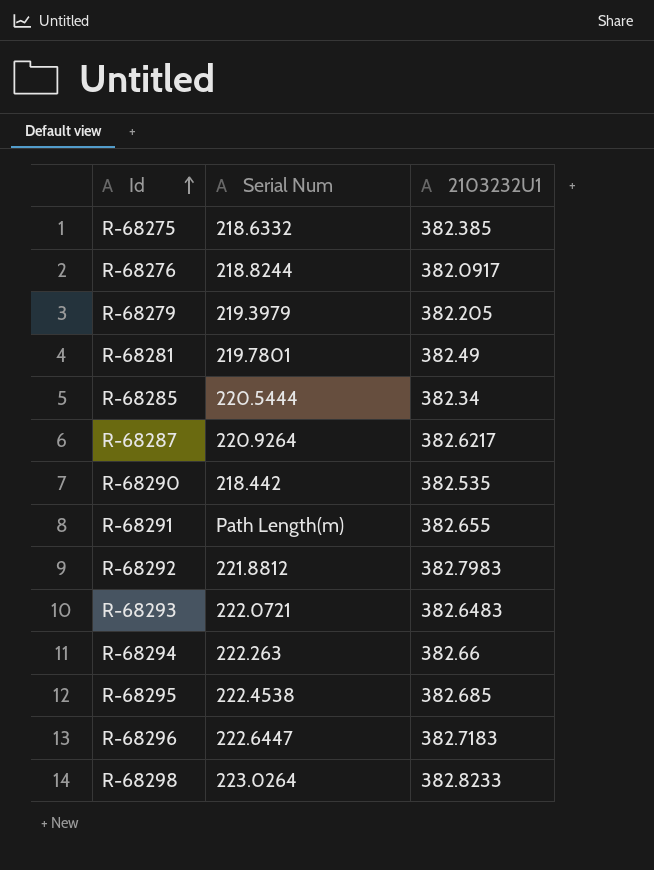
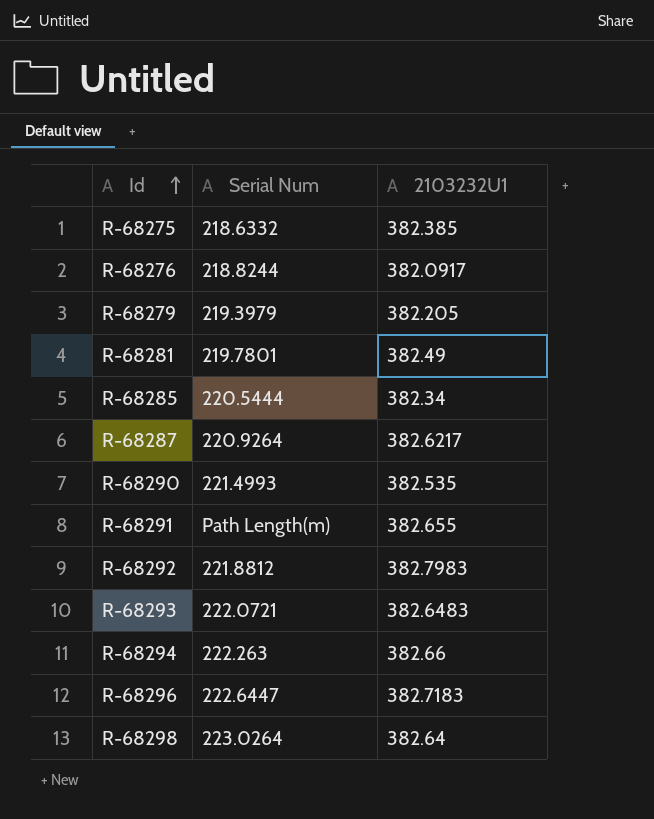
row R-68295: 222.4538 | 382.685 -> none
R-68290 | Serial Num: 218.442 -> 221.4993
R-68298 | 2103232U1: 382.8233 -> 382.64

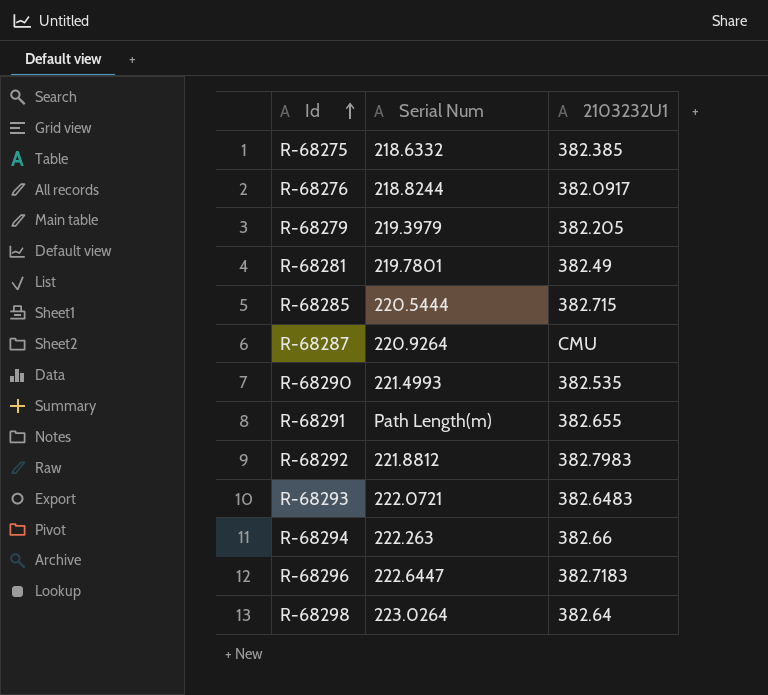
R-68285 | 2103232U1: 382.34 -> 382.715
R-68287 | 2103232U1: 382.6217 -> CMU

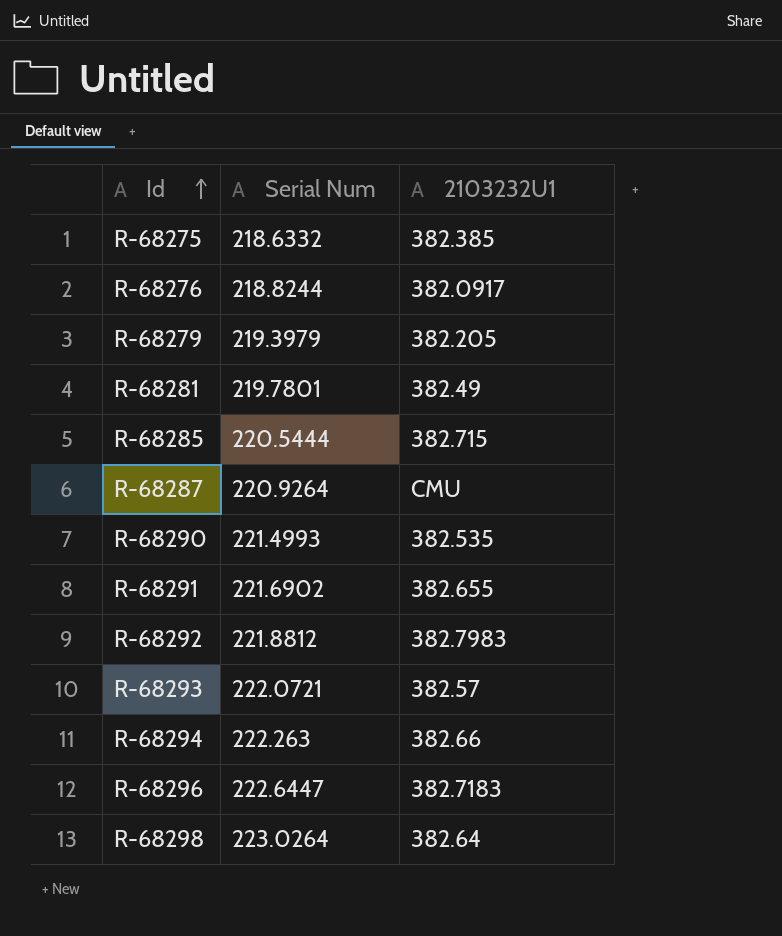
R-68291 | Serial Num: Path Length(m) -> 221.6902
R-68293 | 2103232U1: 382.6483 -> 382.57

